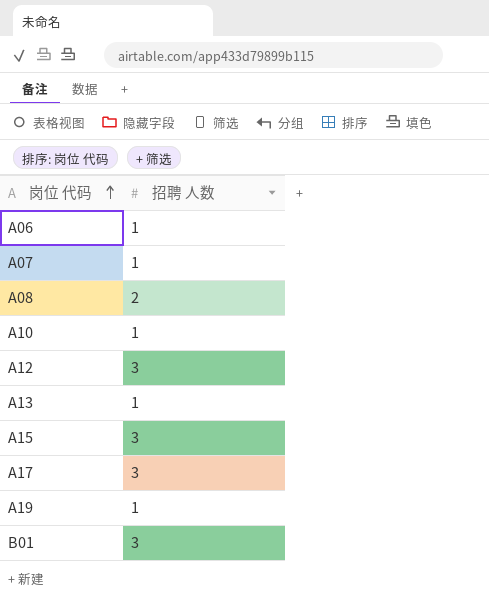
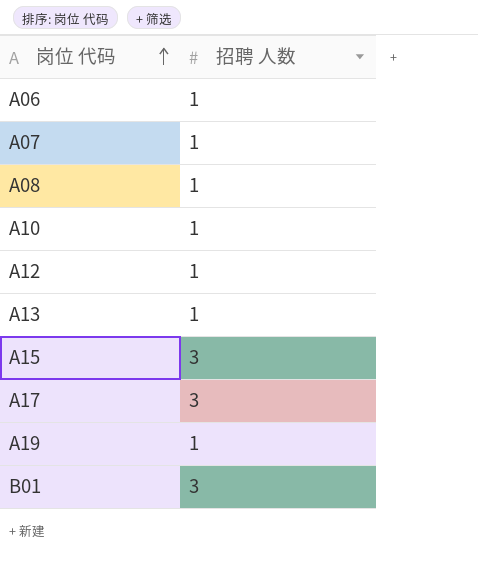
A08 | 招聘 人数: 2 -> 1
A12 | 招聘 人数: 3 -> 1

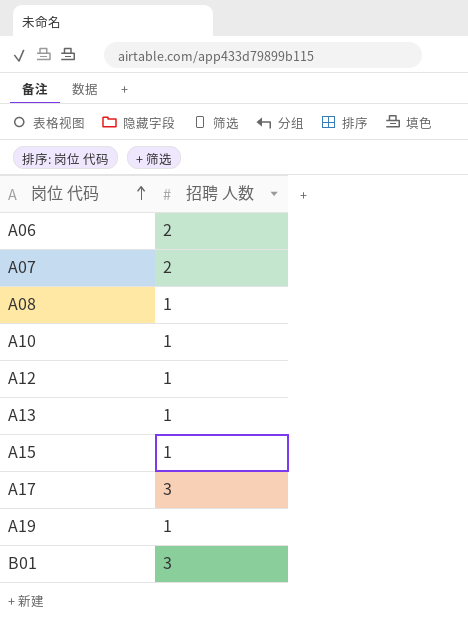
A06 | 招聘 人数: 1 -> 2
A07 | 招聘 人数: 1 -> 2
A15 | 招聘 人数: 3 -> 1

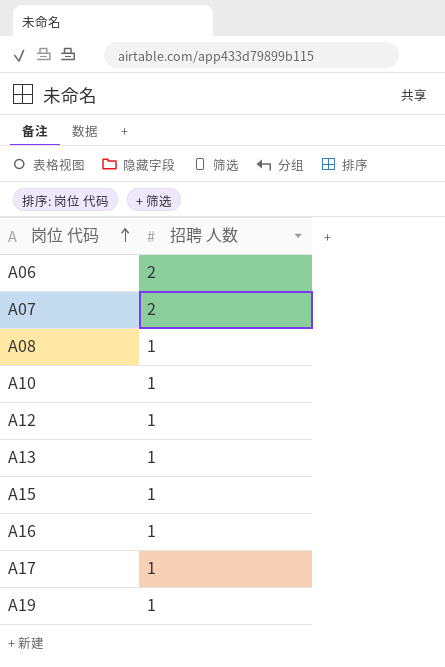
row B01: 3 -> none
row A16: none -> 1
A17 | 招聘 人数: 3 -> 1

